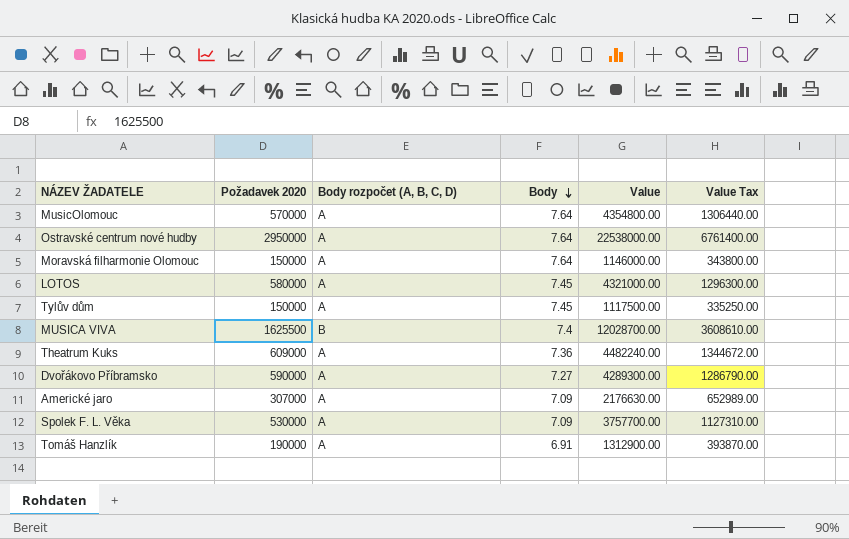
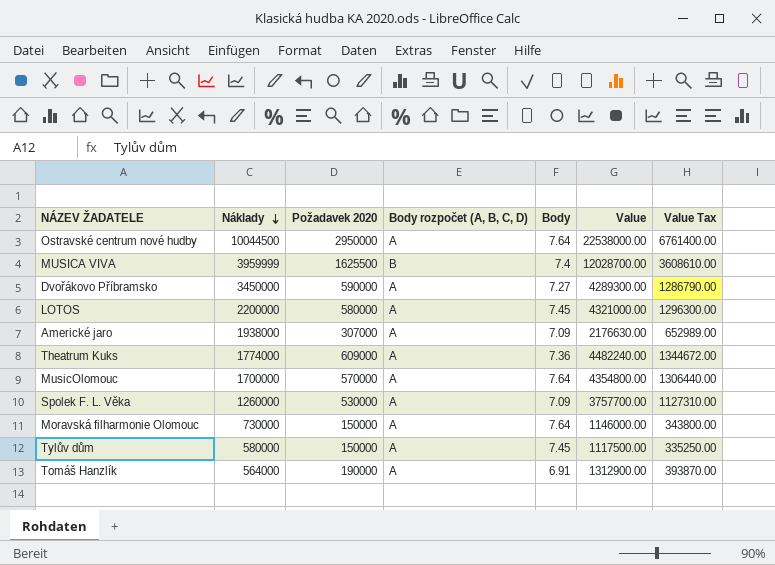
row order: Body descending -> Náklady descending
column Náklady | position: none -> 2

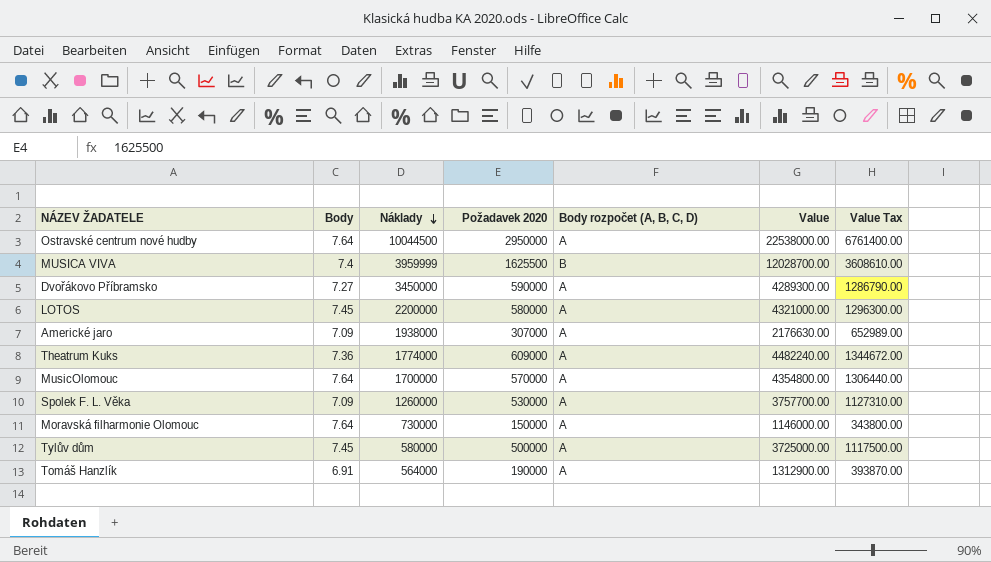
column Body | position: 5 -> 2
Tylův dům | Požadavek 2020: 150000 -> 500000
Tylův dům | Value: 1117500.00 -> 3725000.00
Tylův dům | Value Tax: 335250.00 -> 1117500.00

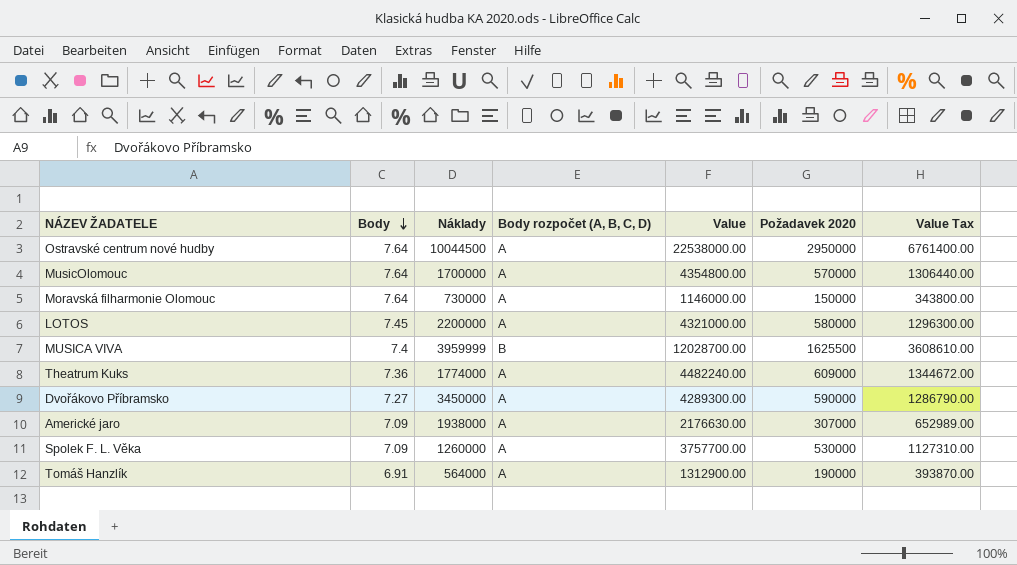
row order: Náklady descending -> Body descending
column Požadavek 2020 | position: 4 -> 6
row Tylův dům: 7.45 | 580000 | 500000 | A | 3725000.00 | 1117500.00 -> none

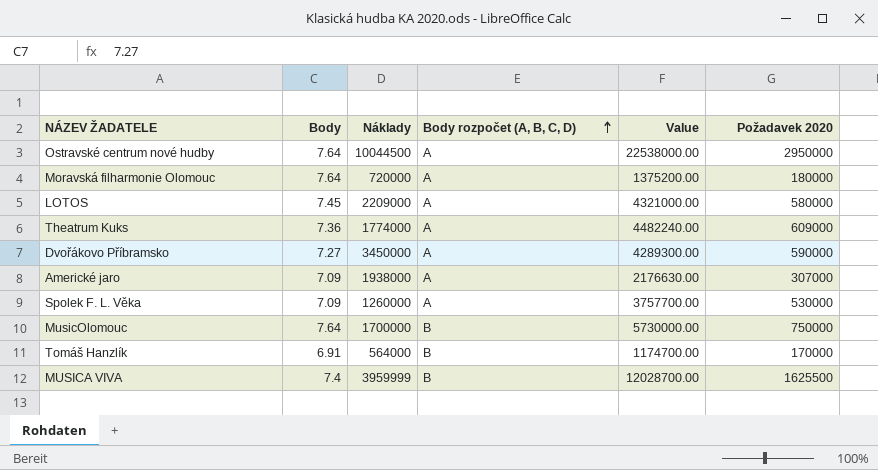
row order: Body descending -> Body rozpočet (A, B, C, D) ascending
column Value Tax | formula: [Value] * 0.3 -> none
Moravská filharmonie Olomouc | Náklady: 730000 -> 720000
Moravská filharmonie Olomouc | Value: 1146000.00 -> 1375200.00
Moravská filharmonie Olomouc | Požadavek 2020: 150000 -> 180000
LOTOS | Náklady: 2200000 -> 2209000
MusicOlomouc | Body rozpočet (A, B, C, D): A -> B
MusicOlomouc | Value: 4354800.00 -> 5730000.00
MusicOlomouc | Požadavek 2020: 570000 -> 750000
Tomáš Hanzlík | Body rozpočet (A, B, C, D): A -> B
Tomáš Hanzlík | Value: 1312900.00 -> 1174700.00
Tomáš Hanzlík | Požadavek 2020: 190000 -> 170000

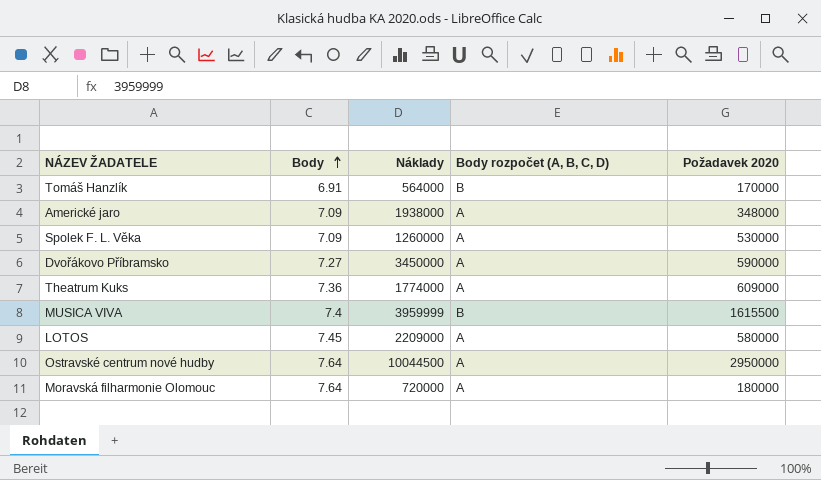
row order: Body rozpočet (A, B, C, D) ascending -> Body ascending
column Value | formula: [Body] * [Požadavek 2020] -> none
row MusicOlomouc: 7.64 | 1700000 | B | 5730000.00 | 750000 -> none
Americké jaro | Požadavek 2020: 307000 -> 348000
MUSICA VIVA | Požadavek 2020: 1625500 -> 1615500

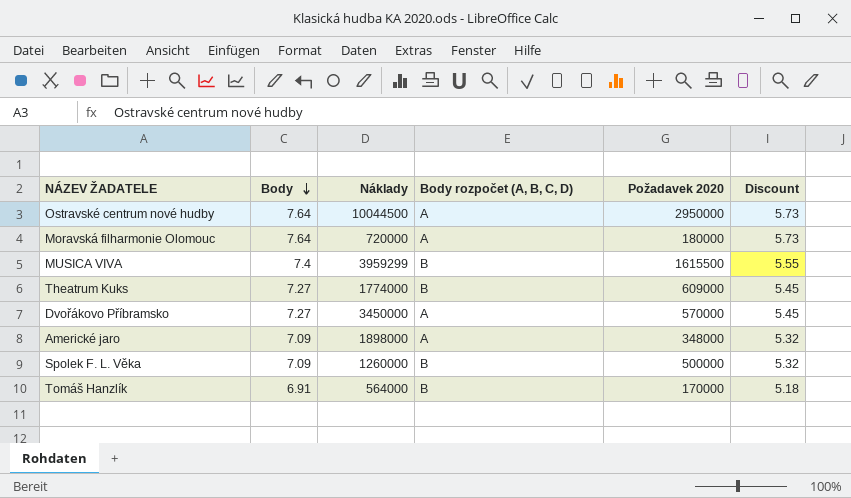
row order: Body ascending -> Body descending
column Discount | formula: none -> [Body] * 0.75
row LOTOS: 7.45 | 2209000 | A | 580000 -> none
MUSICA VIVA | Náklady: 3959999 -> 3959299
Theatrum Kuks | Body: 7.36 -> 7.27
Theatrum Kuks | Body rozpočet (A, B, C, D): A -> B
Dvořákovo Příbramsko | Požadavek 2020: 590000 -> 570000
Americké jaro | Náklady: 1938000 -> 1898000
Spolek F. L. Věka | Body rozpočet (A, B, C, D): A -> B
Spolek F. L. Věka | Požadavek 2020: 530000 -> 500000

